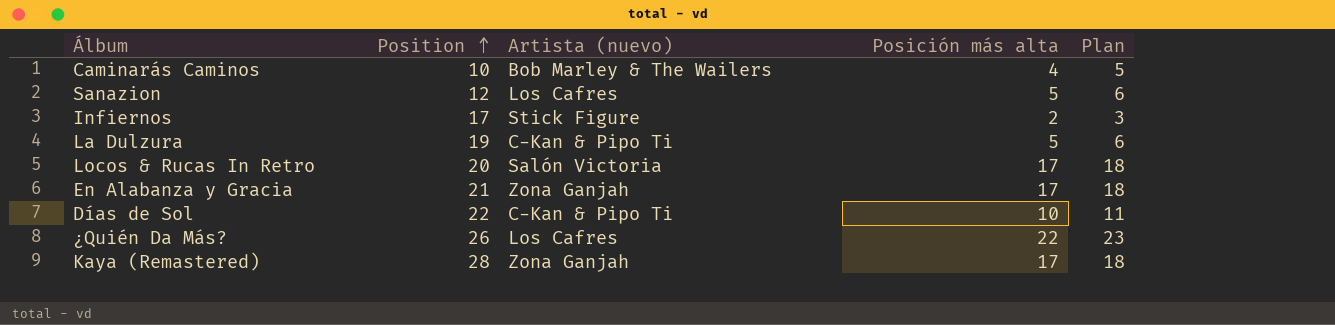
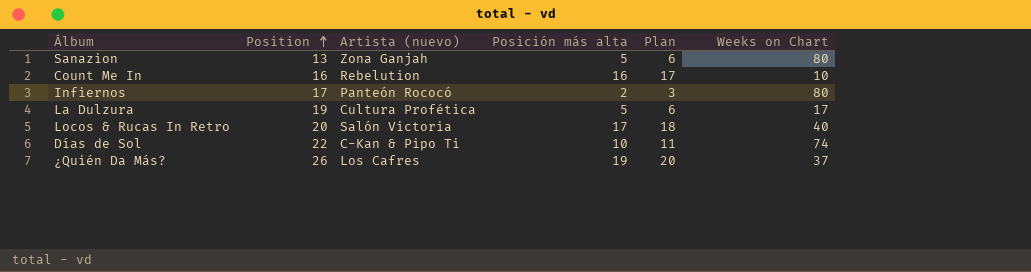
column Weeks on Chart | position: none -> 6
row Caminarás Caminos: 10 | Bob Marley & The Wailers | 4 | 5 -> none
row En Alabanza y Gracia: 21 | Zona Ganjah | 17 | 18 -> none
row Kaya (Remastered): 28 | Zona Ganjah | 17 | 18 -> none
Sanazion | Position: 12 -> 13
Sanazion | Artista (nuevo): Los Cafres -> Zona Ganjah
row Count Me In: none -> 16 | Rebelution | 16 | 17 | 10
Infiernos | Artista (nuevo): Stick Figure -> Panteón Rococó
La Dulzura | Artista (nuevo): C-Kan & Pipo Ti -> Cultura Profética
¿Quién Da Más? | Posición más alta: 22 -> 19
¿Quién Da Más? | Plan: 23 -> 20

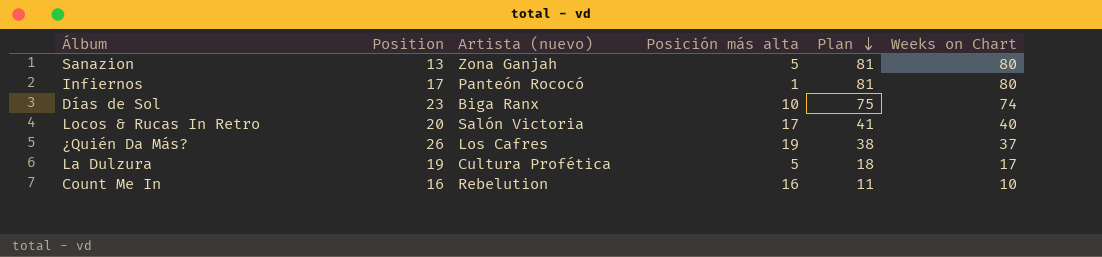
row order: Position ascending -> Plan descending
column Plan | formula: [Posición más alta] + 1 -> [Weeks on Chart] + 1
Infiernos | Posición más alta: 2 -> 1
Días de Sol | Position: 22 -> 23
Días de Sol | Artista (nuevo): C-Kan & Pipo Ti -> Biga Ranx

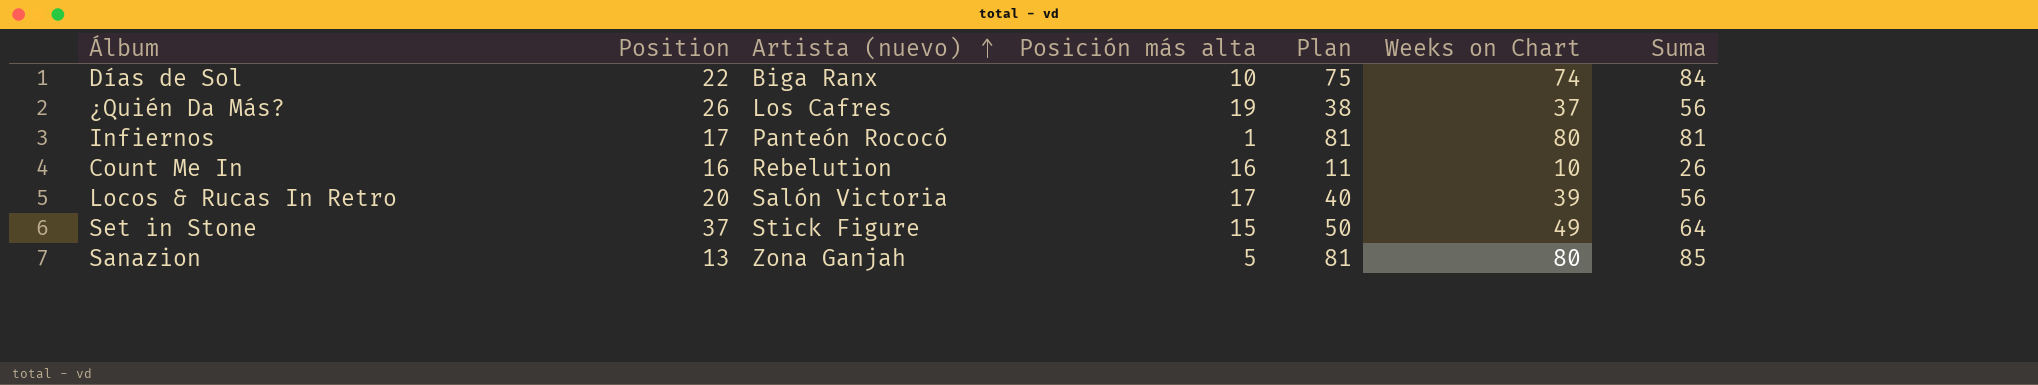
row order: Plan descending -> Artista (nuevo) ascending
column Suma | formula: none -> [Posición más alta] + [Weeks on Chart]
row La Dulzura: 19 | Cultura Profética | 5 | 18 | 17 -> none
Días de Sol | Position: 23 -> 22
Locos & Rucas In Retro | Plan: 41 -> 40
Locos & Rucas In Retro | Weeks on Chart: 40 -> 39
row Set in Stone: none -> 37 | Stick Figure | 15 | 50 | 49 | 64

